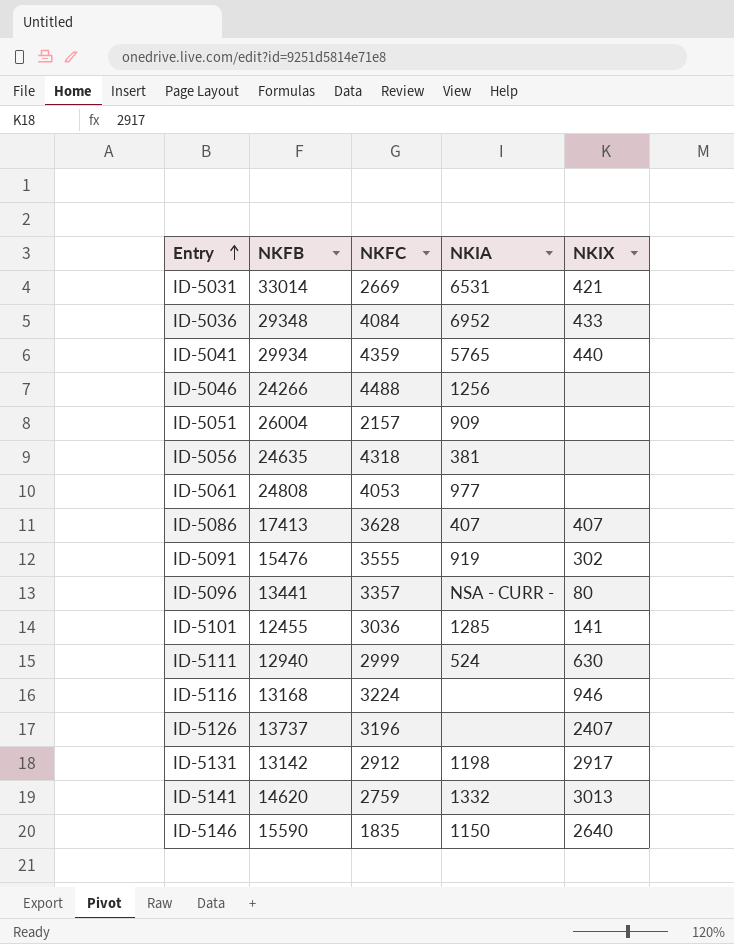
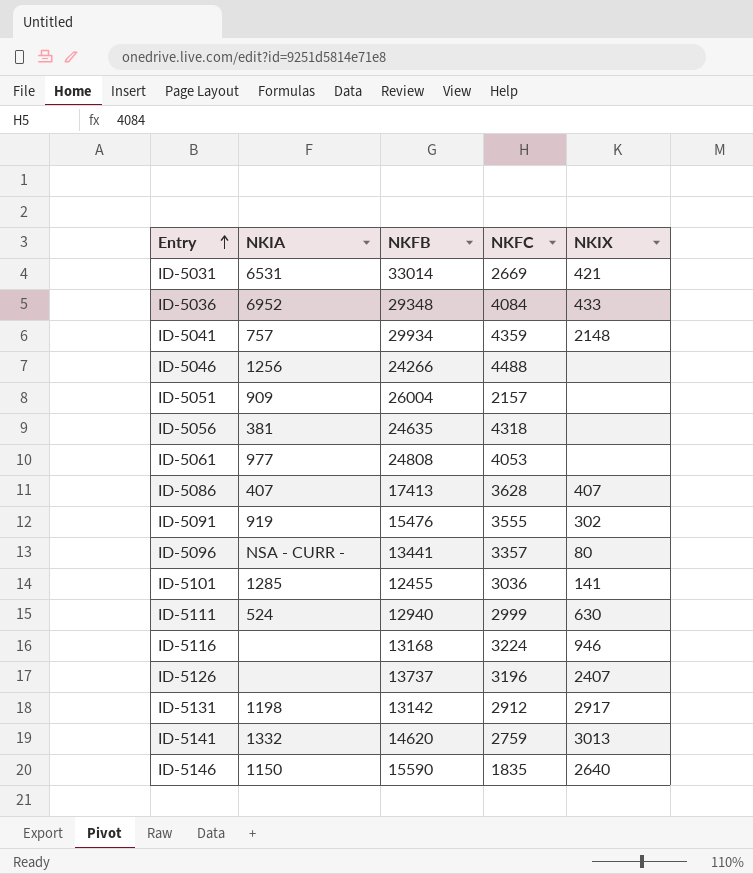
column NKIA | position: 4 -> 2
ID-5041 | NKIA: 5765 -> 757
ID-5041 | NKIX: 440 -> 2148

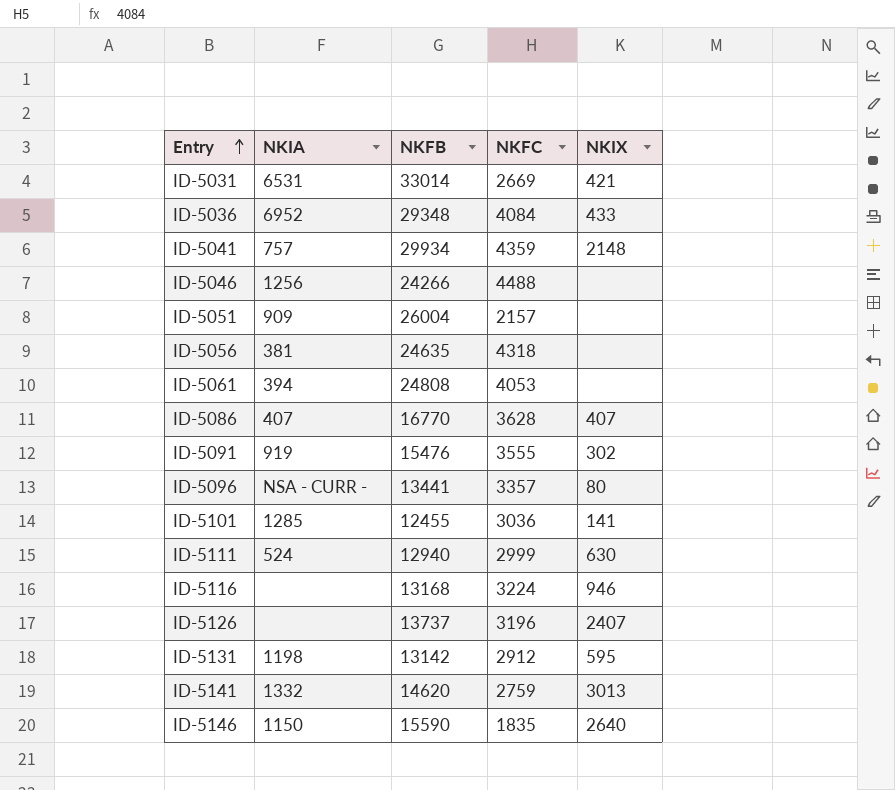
ID-5061 | NKIA: 977 -> 394
ID-5086 | NKFB: 17413 -> 16770
ID-5131 | NKIX: 2917 -> 595

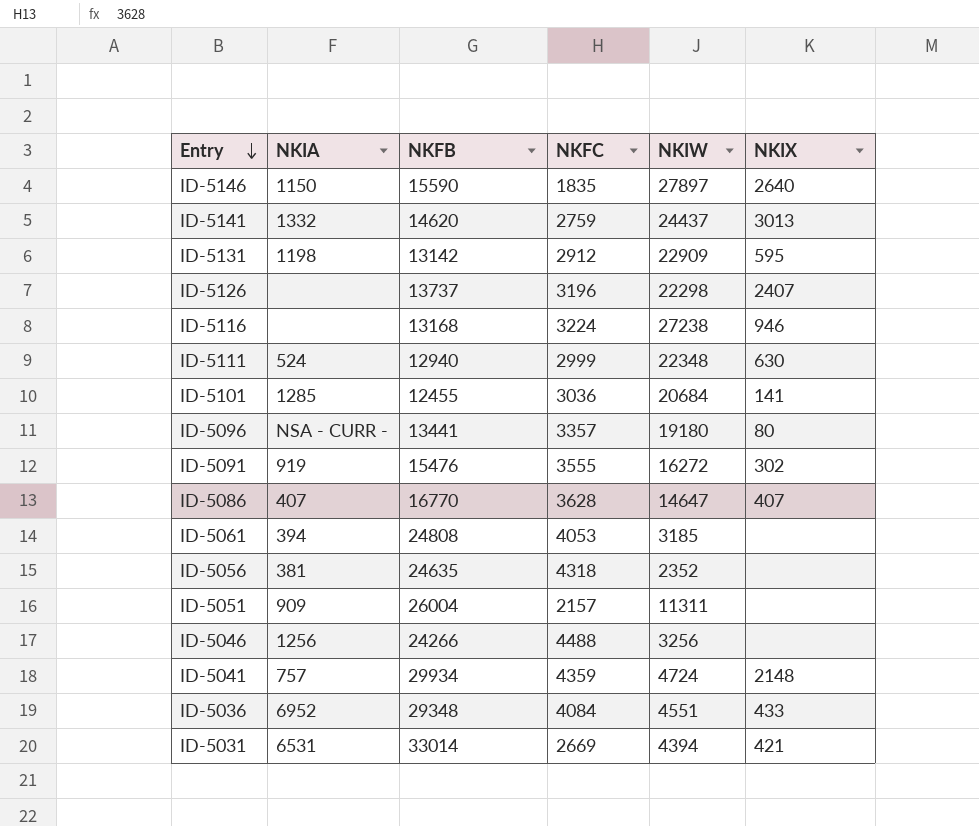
row order: Entry ascending -> Entry descending
column NKIW | position: none -> 5

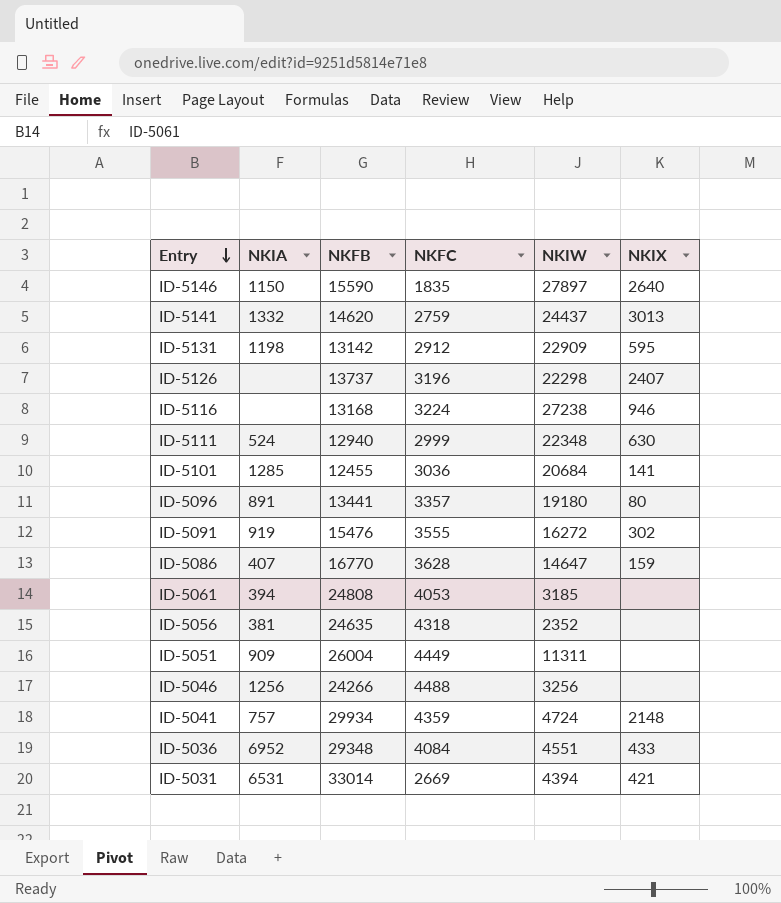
ID-5096 | NKIA: NSA - CURR - -> 891
ID-5086 | NKIX: 407 -> 159
ID-5051 | NKFC: 2157 -> 4449

